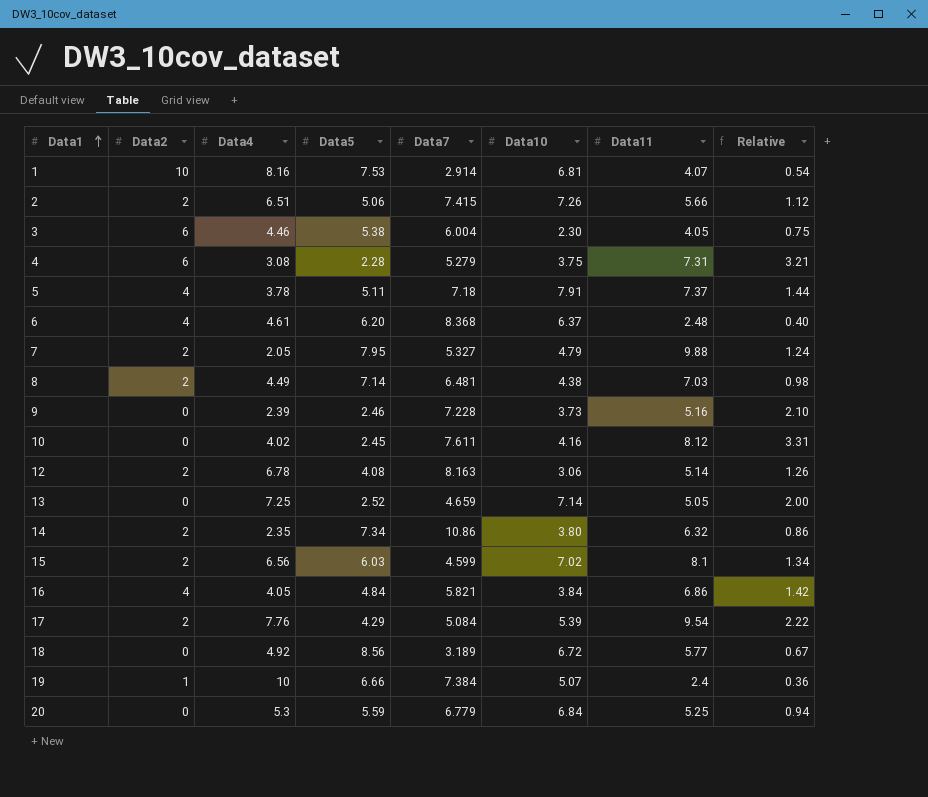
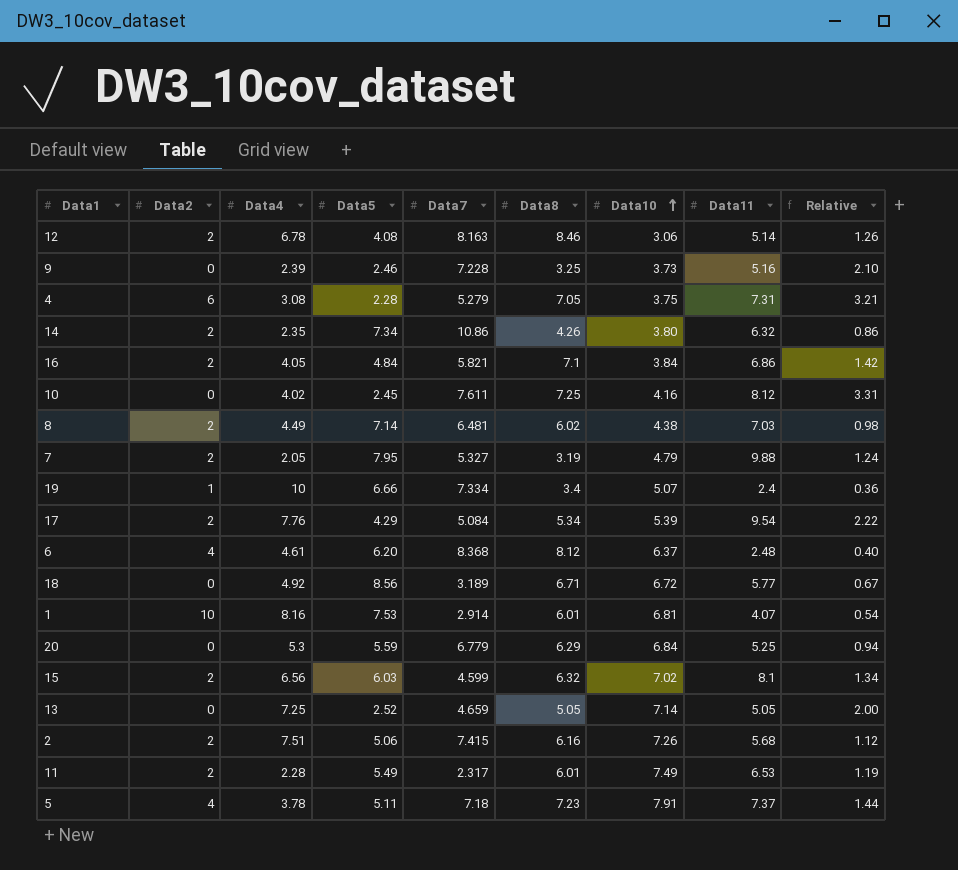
row order: Data1 ascending -> Data10 ascending
column Data8 | position: none -> 6
row 3: 6 | 4.46 | 5.38 | 6.004 | 2.30 | 4.05 | 0.75 -> none
16 | Data2: 4 -> 2
19 | Data7: 7.384 -> 7.334
2 | Data4: 6.51 -> 7.51
2 | Data11: 5.66 -> 5.68
row 11: none -> 2 | 2.28 | 5.49 | 2.317 | 6.01 | 7.49 | 6.53 | 1.19

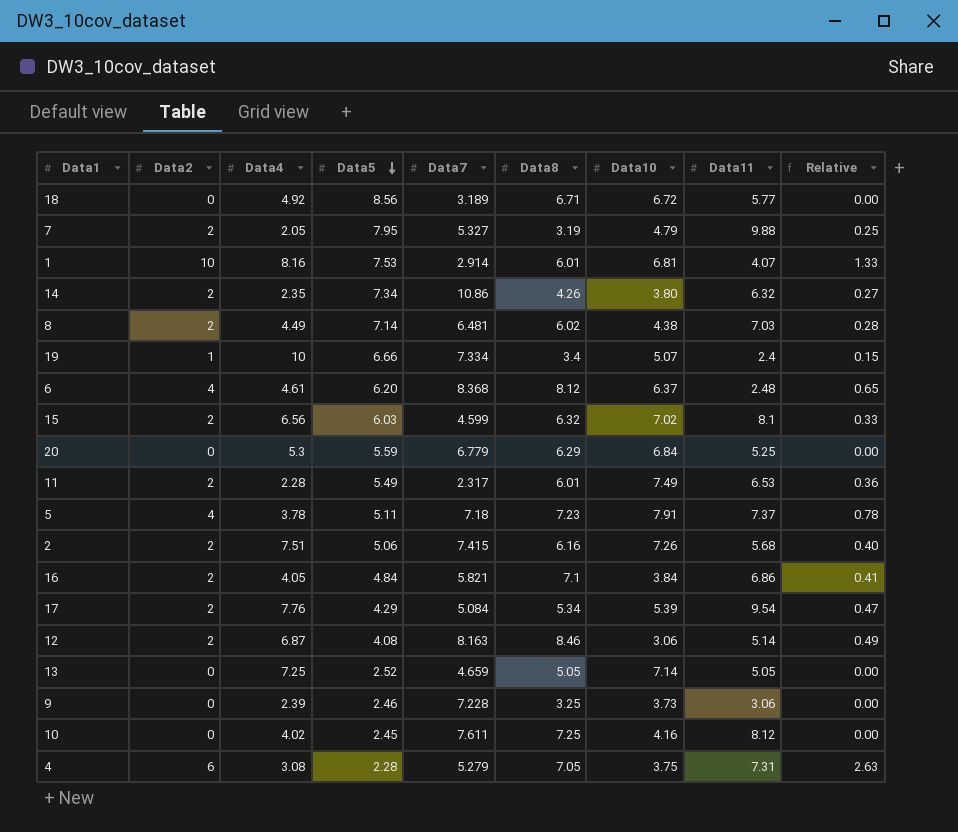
row order: Data10 ascending -> Data5 descending
column Relative | formula: [Data11] / [Data5] -> [Data2] / [Data5]
12 | Data4: 6.78 -> 6.87
9 | Data11: 5.16 -> 3.06

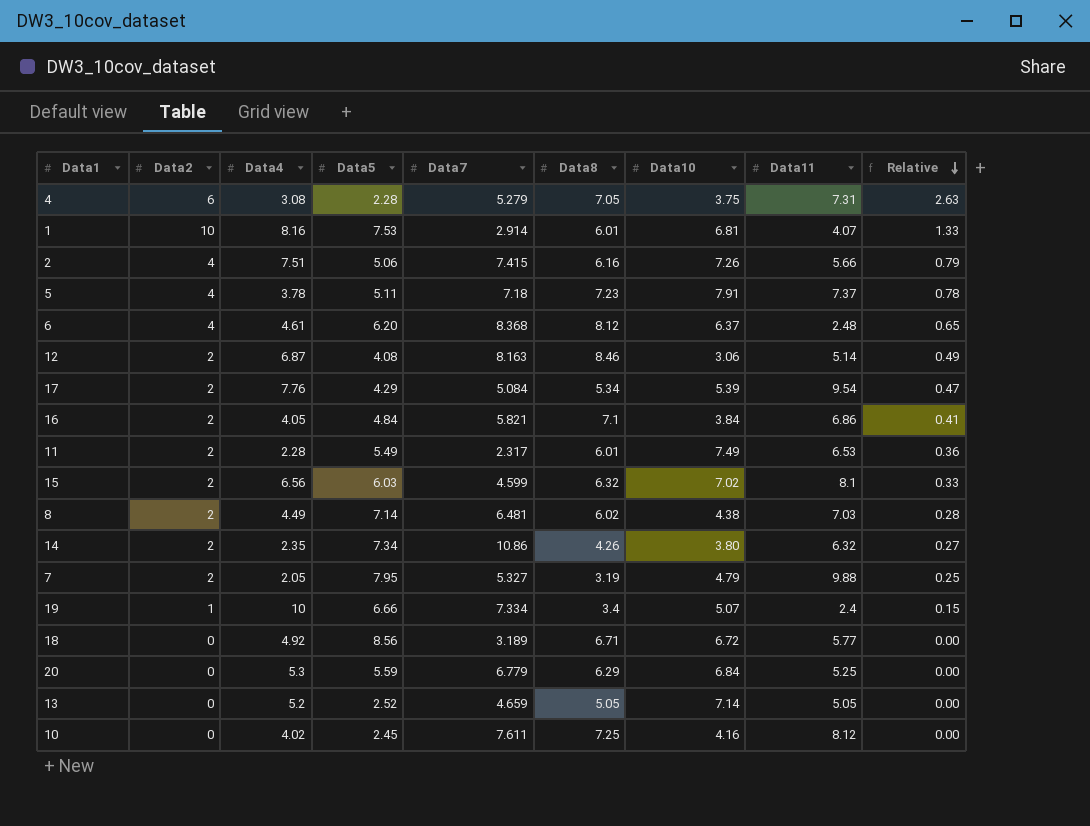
row order: Data5 descending -> Relative descending
row 9: 0 | 2.39 | 2.46 | 7.228 | 3.25 | 3.73 | 3.06 | 0.00 -> none
2 | Data2: 2 -> 4
2 | Data11: 5.68 -> 5.66
2 | Relative: 0.40 -> 0.79
13 | Data4: 7.25 -> 5.2

